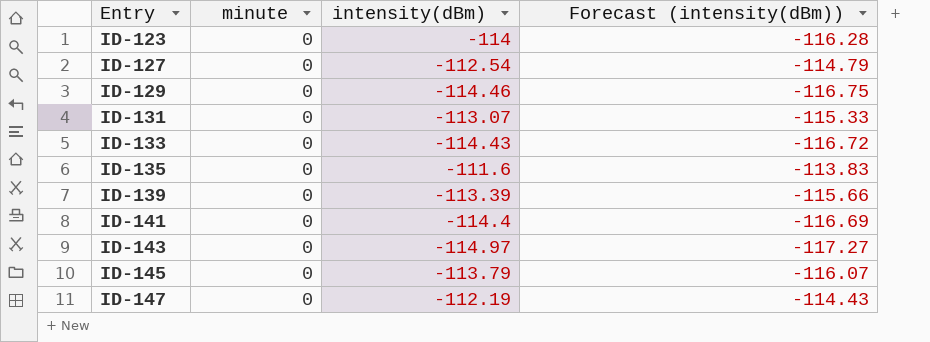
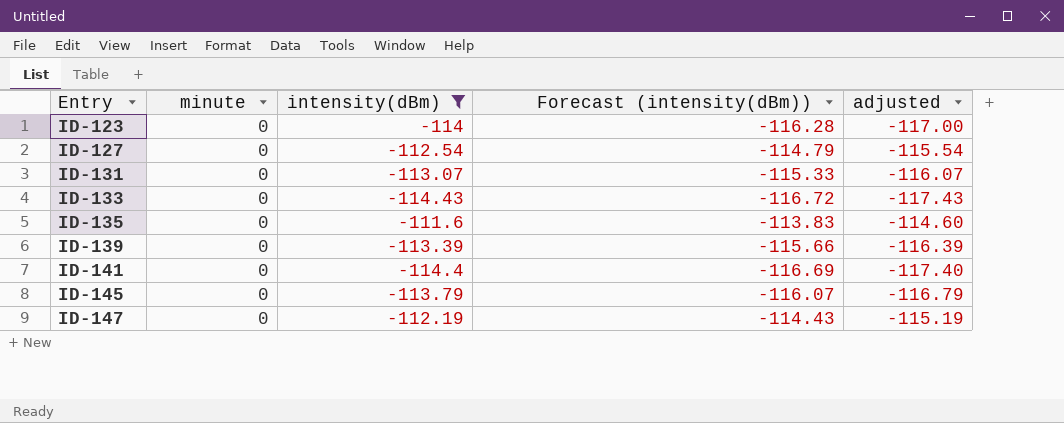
filter: none -> intensity(dBm) >= -114.43
column adjusted | formula: none -> [intensity(dBm)] - 3

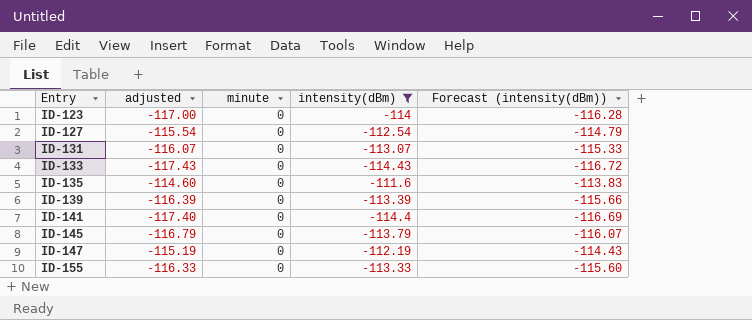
column adjusted | position: 5 -> 2
row ID-155: none -> -116.33 | 0 | -113.33 | -115.60

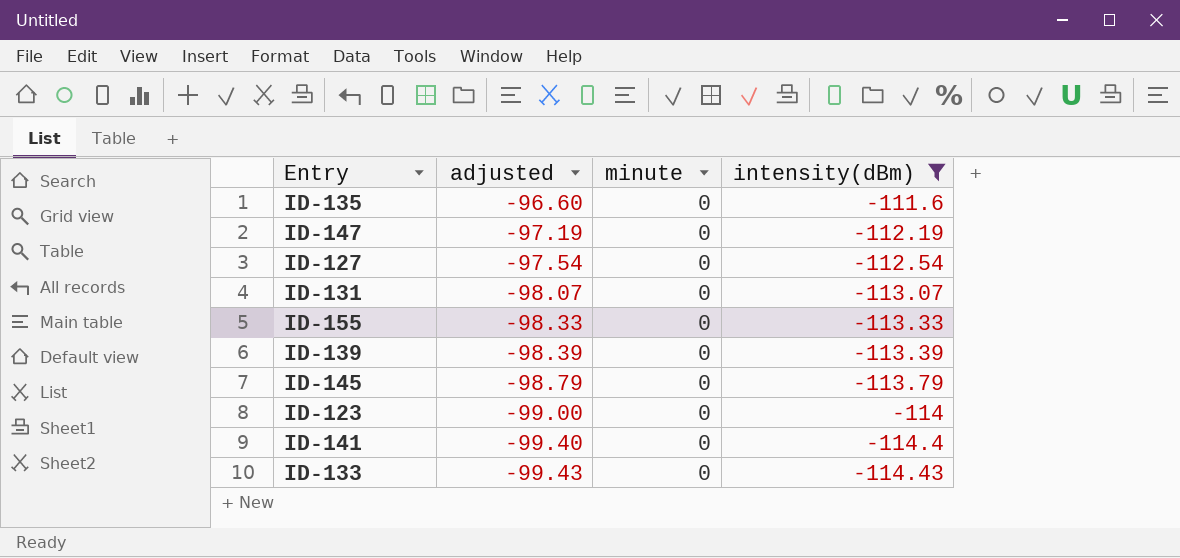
row order: Entry ascending -> adjusted descending
column Forecast (intensity(dBm)) | formula: [intensity(dBm)] * 1.02 -> none
column adjusted | formula: [intensity(dBm)] - 3 -> [intensity(dBm)] + 15

